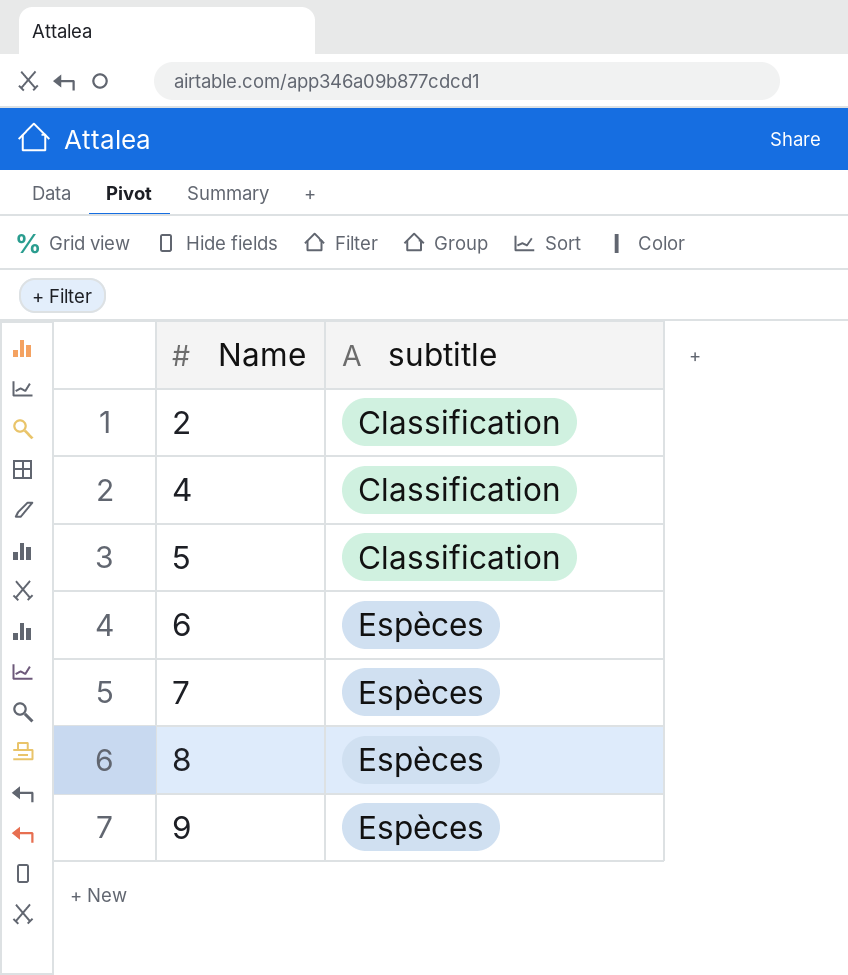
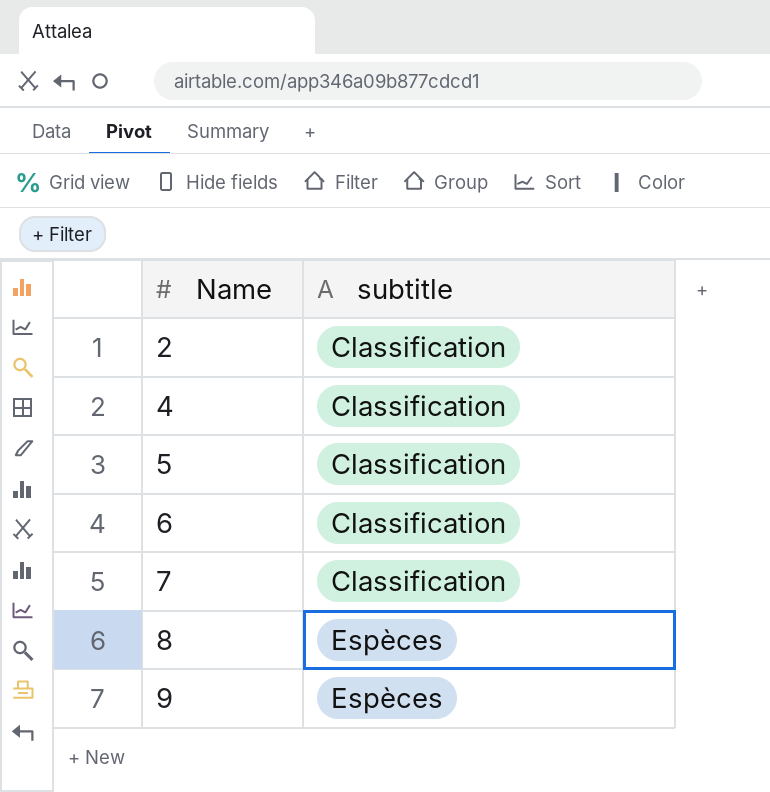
6 | subtitle: Espèces -> Classification
7 | subtitle: Espèces -> Classification

